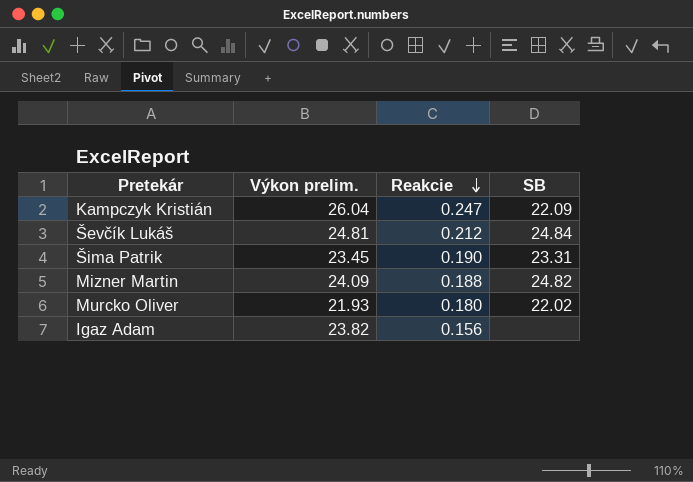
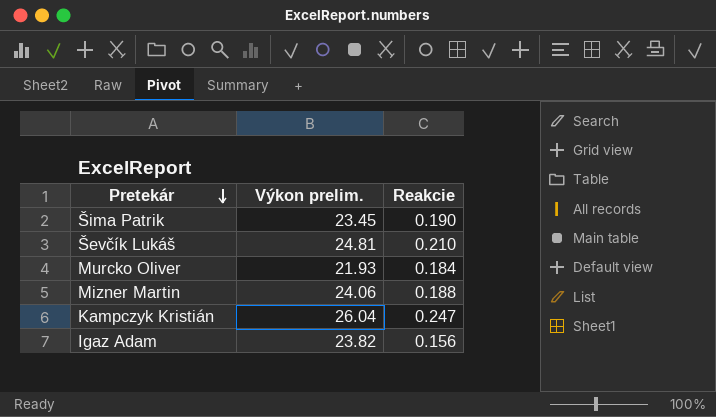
row order: Reakcie descending -> Pretekár descending
column SB | position: 4 -> none
Ševčík Lukáš | Reakcie: 0.212 -> 0.210
Murcko Oliver | Reakcie: 0.180 -> 0.184
Mizner Martin | Výkon prelim.: 24.09 -> 24.06

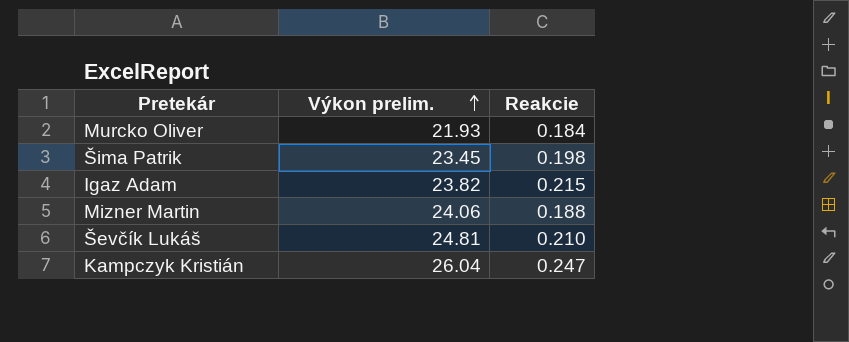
row order: Pretekár descending -> Výkon prelim. ascending
Šima Patrik | Reakcie: 0.190 -> 0.198
Igaz Adam | Reakcie: 0.156 -> 0.215

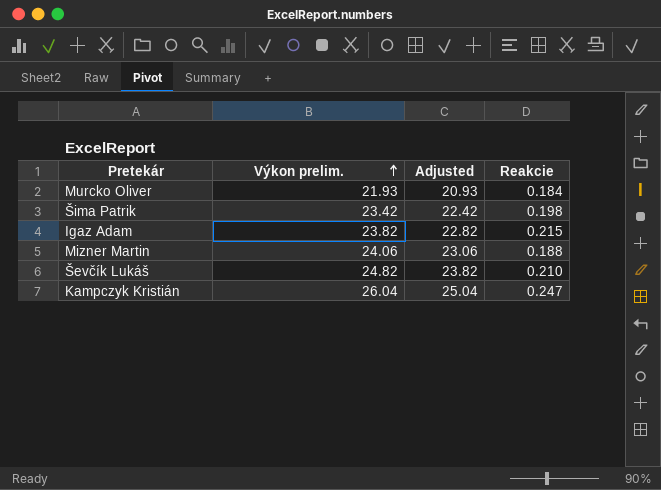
column Adjusted | formula: none -> [Výkon prelim.] - 1
Šima Patrik | Výkon prelim.: 23.45 -> 23.42
Ševčík Lukáš | Výkon prelim.: 24.81 -> 24.82

